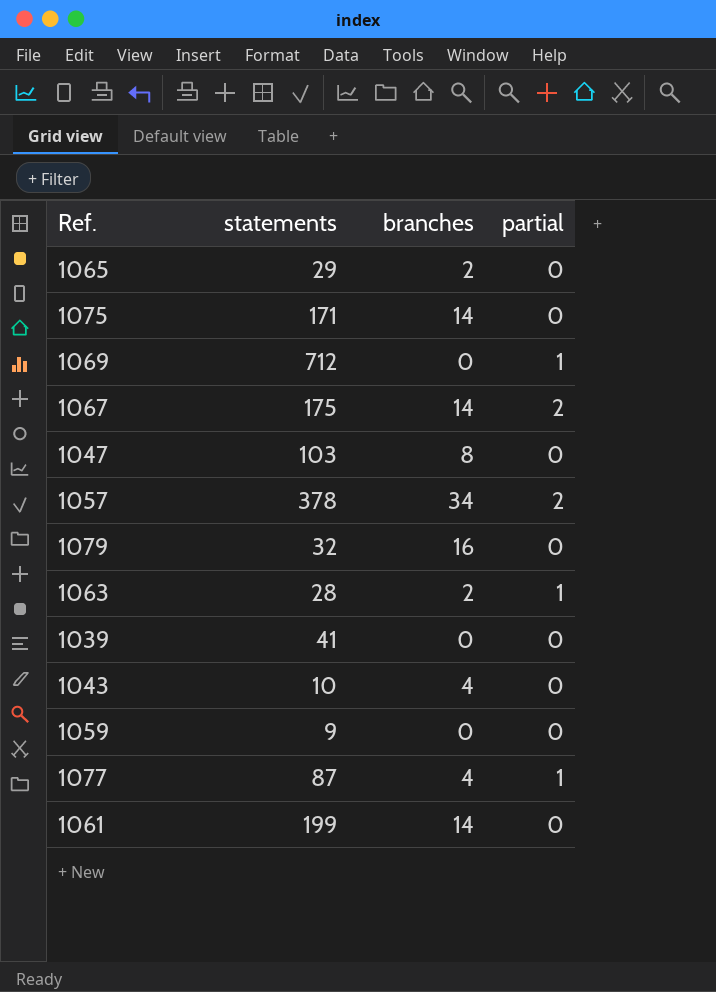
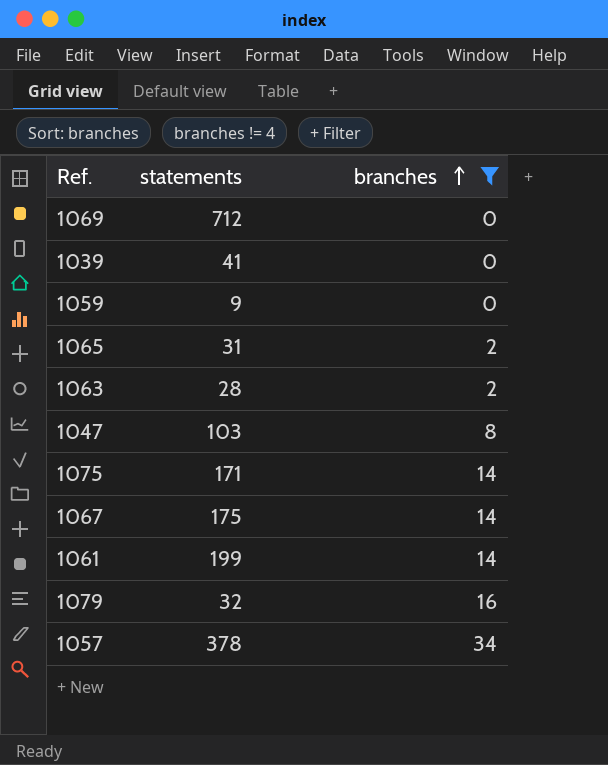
filter: none -> branches != 4
row order: none -> branches ascending
column partial | position: 4 -> none
1065 | statements: 29 -> 31

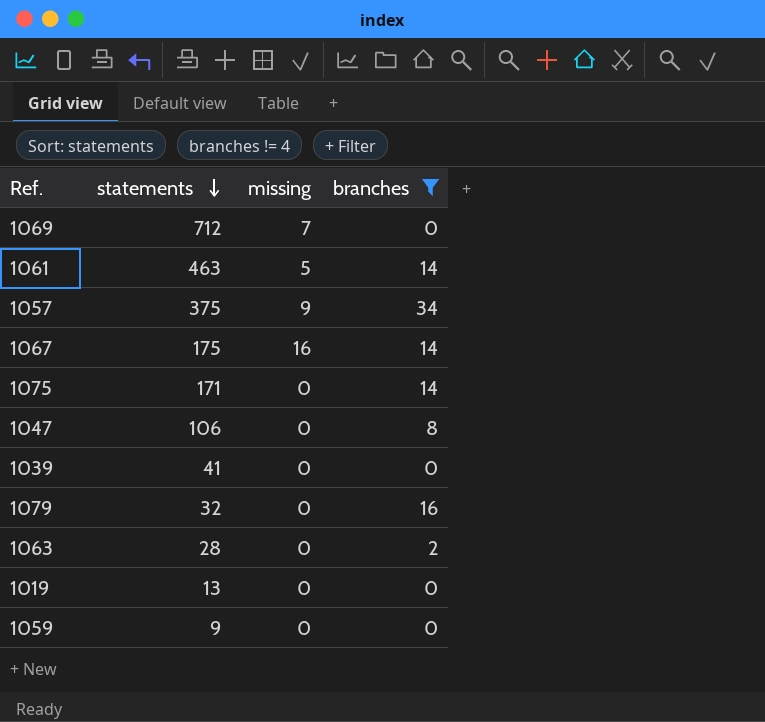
row order: branches ascending -> statements descending
column missing | position: none -> 3
row 1065: 31 | 2 -> none
1061 | statements: 199 -> 463
1057 | statements: 378 -> 375
1047 | statements: 103 -> 106
row 1019: none -> 13 | 0 | 0

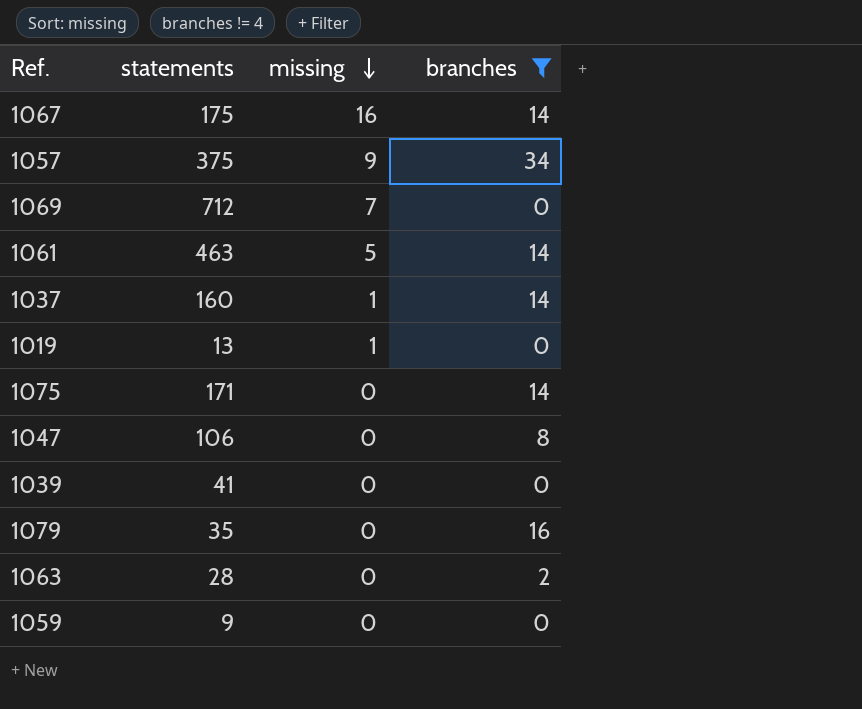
row order: statements descending -> missing descending
row 1037: none -> 160 | 1 | 14
1019 | missing: 0 -> 1
1079 | statements: 32 -> 35

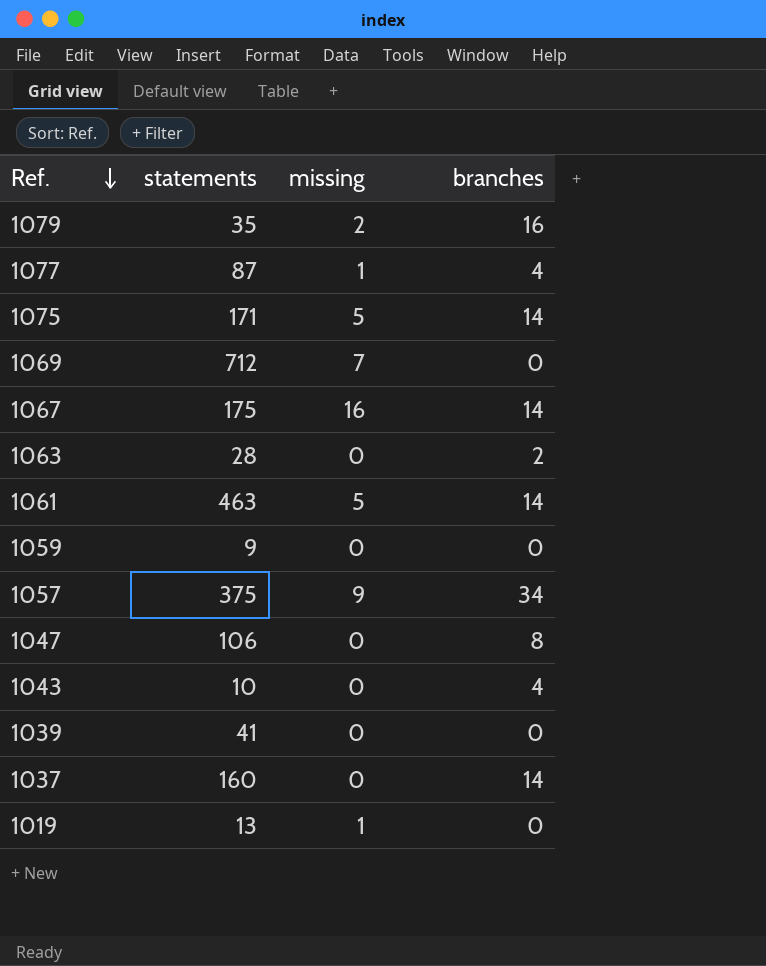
filter: branches != 4 -> none
row order: missing descending -> Ref. descending
1079 | missing: 0 -> 2
1075 | missing: 0 -> 5
1037 | missing: 1 -> 0

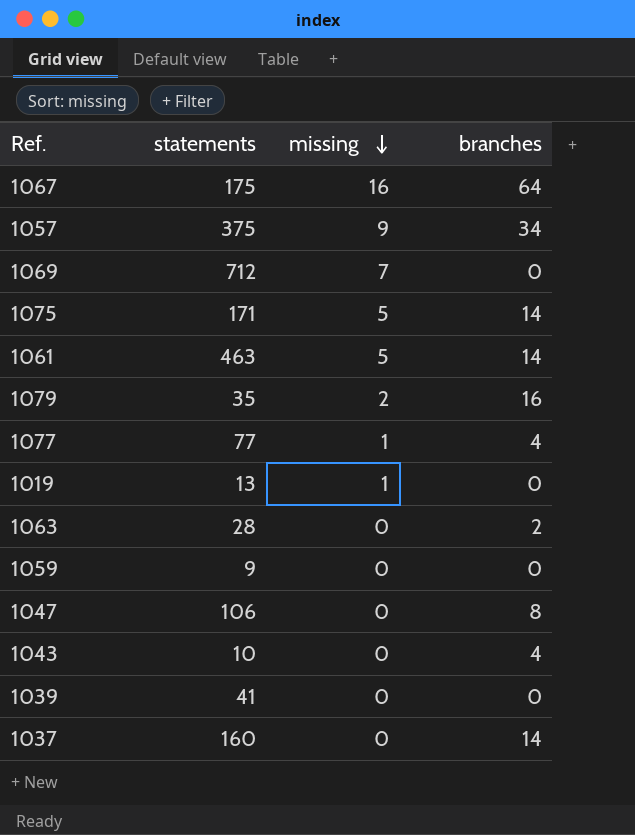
row order: Ref. descending -> missing descending
1067 | branches: 14 -> 64
1077 | statements: 87 -> 77

